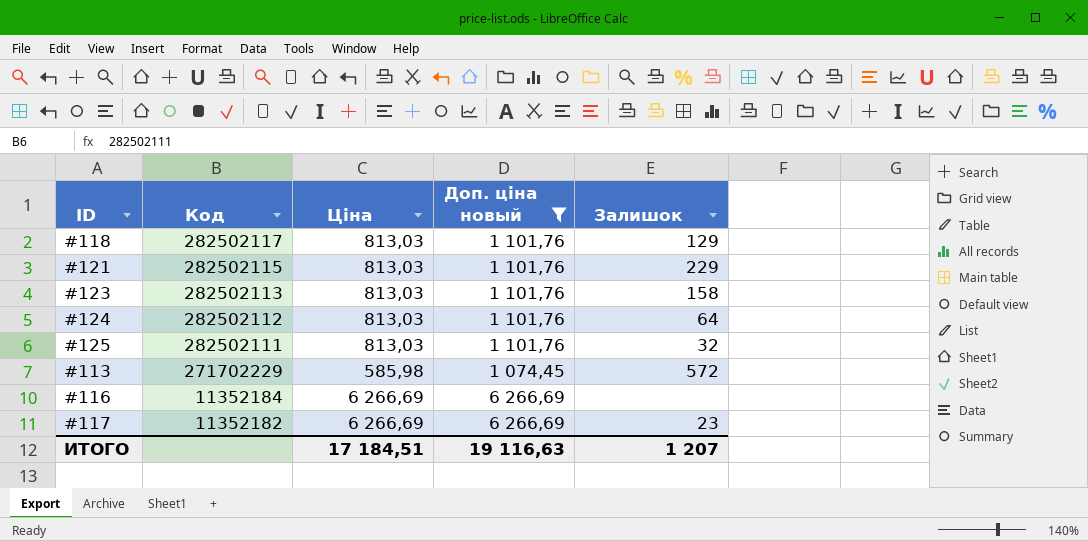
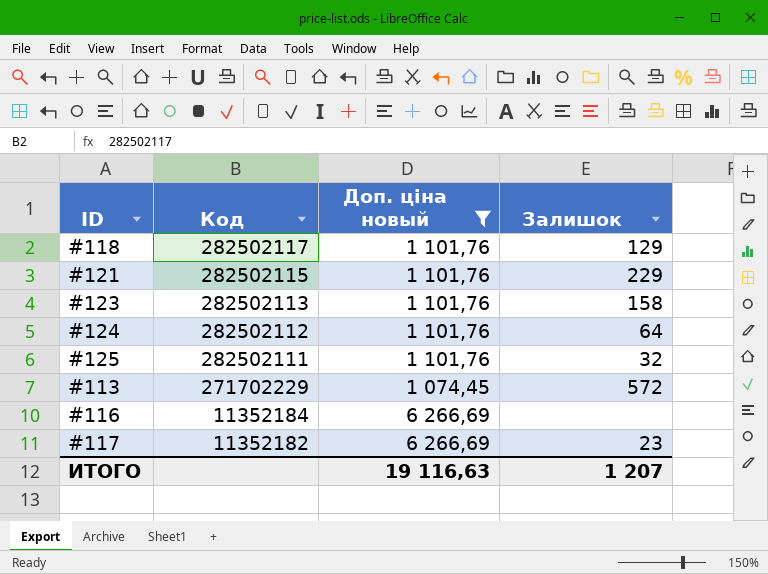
column Ціна | position: 3 -> none

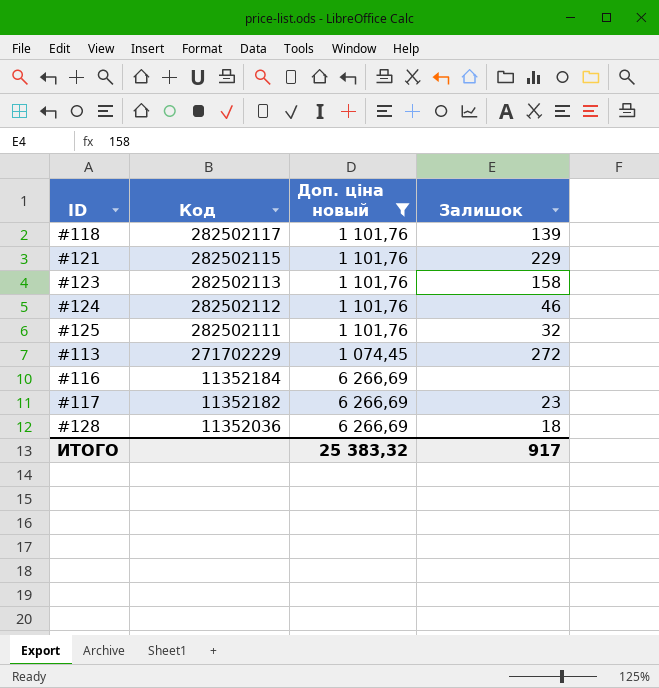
#118 | Залишок: 129 -> 139
#124 | Залишок: 64 -> 46
#113 | Залишок: 572 -> 272
row #128: none -> 11352036 | 6 266,69 | 18
ИТОГО | Доп. ціна новый: 19 116,63 -> 25 383,32
ИТОГО | Залишок: 1 207 -> 917

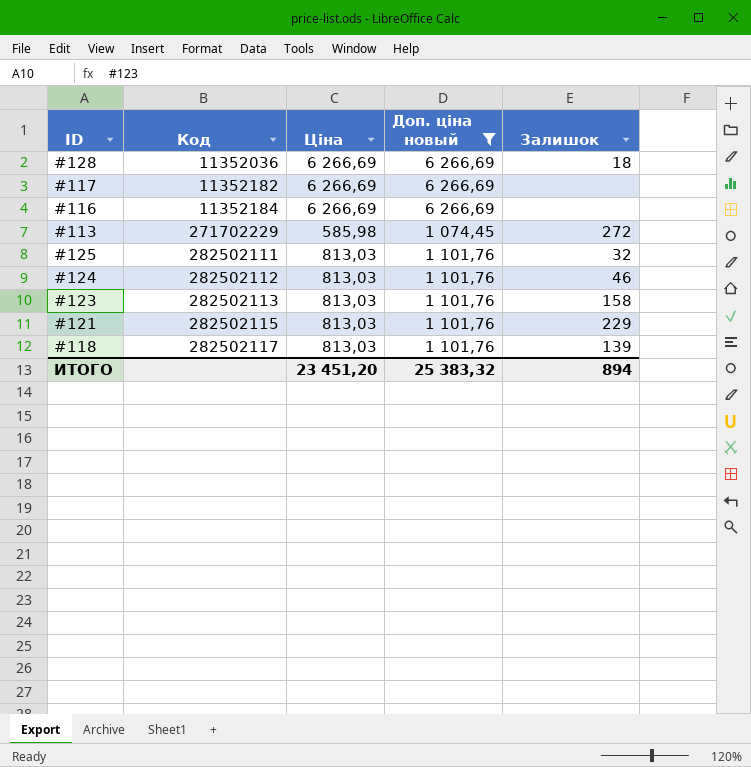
row order: Код descending -> Код ascending
column Ціна | position: none -> 3
#117 | Залишок: 23 -> none
ИТОГО | Залишок: 917 -> 894

